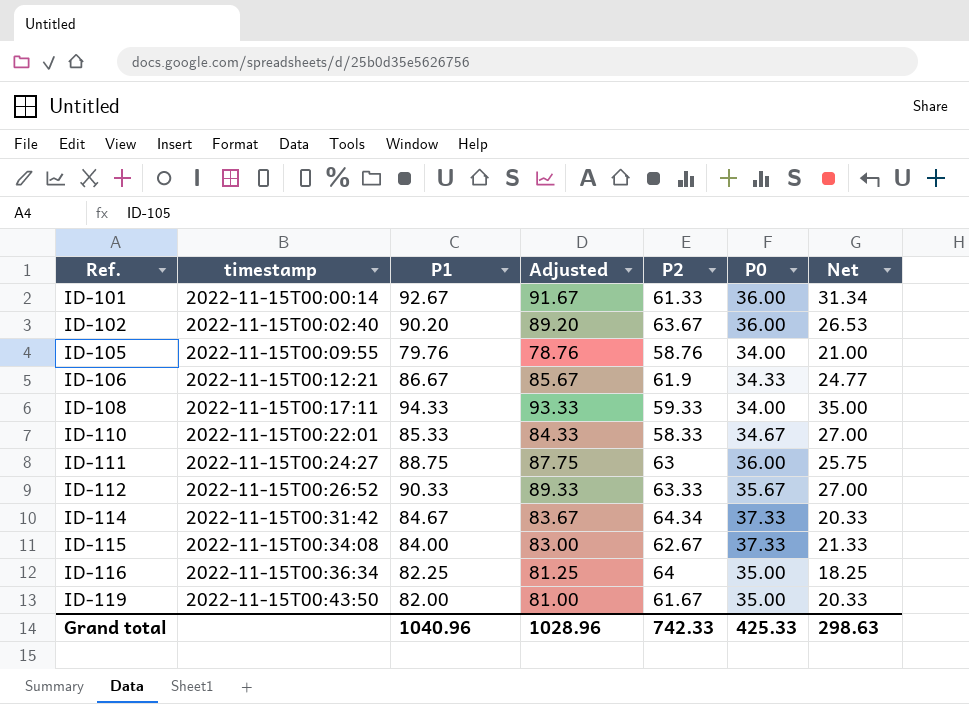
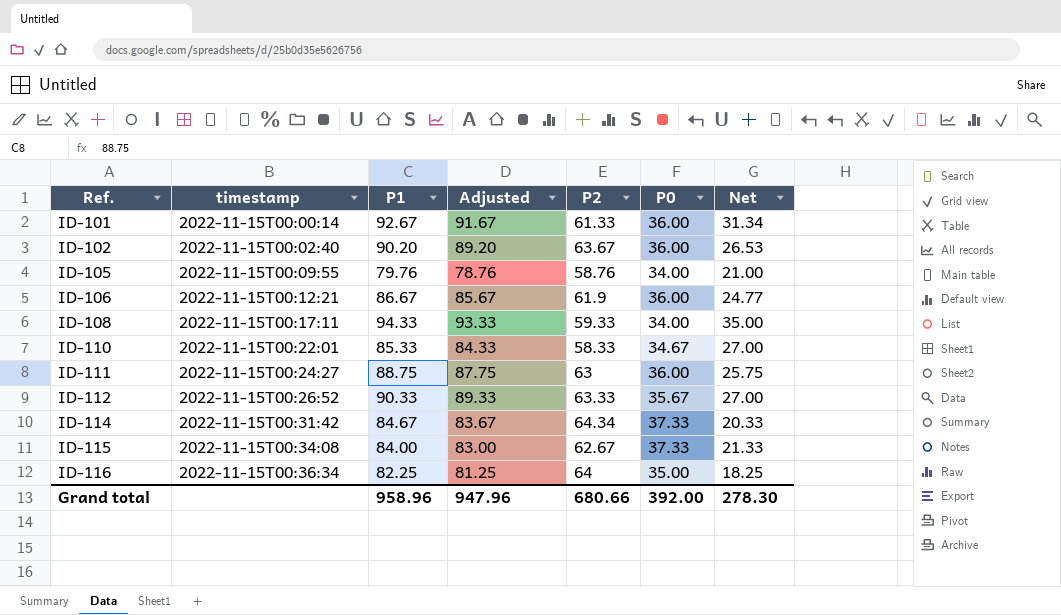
row ID-119: 2022-11-15T00:43:50 | 82.00 | 81.00 | 61.67 | 35.00 | 20.33 -> none
ID-106 | P0: 34.33 -> 36.00
Grand total | P1: 1040.96 -> 958.96
Grand total | Adjusted: 1028.96 -> 947.96
Grand total | P2: 742.33 -> 680.66
Grand total | P0: 425.33 -> 392.00
Grand total | Net: 298.63 -> 278.30

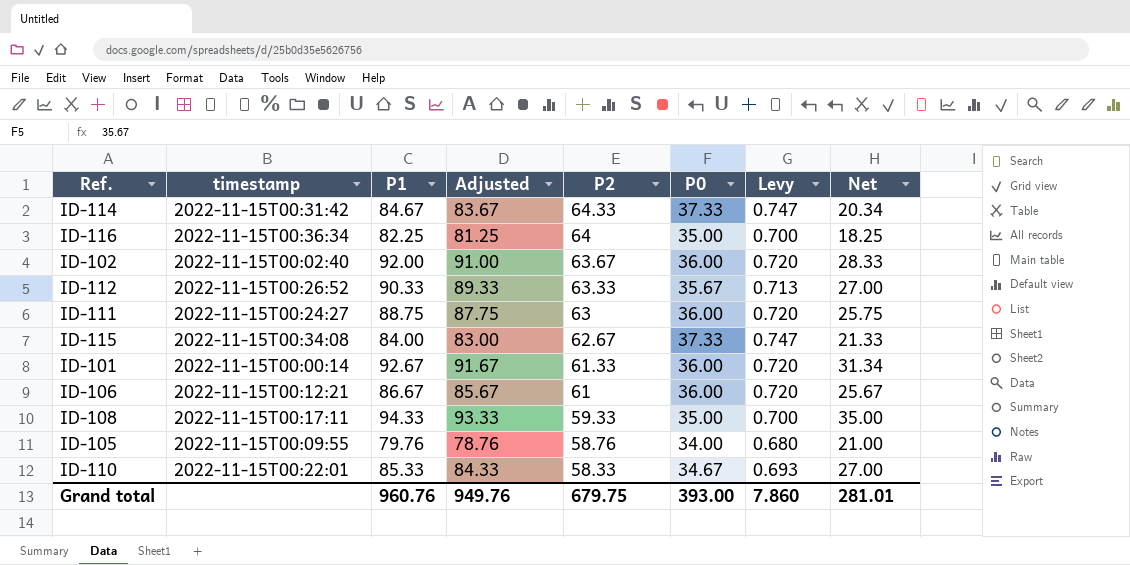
row order: Ref. ascending -> P2 descending
column Levy | formula: none -> [P0] * 0.02
ID-114 | P2: 64.34 -> 64.33
ID-114 | Net: 20.33 -> 20.34
ID-102 | P1: 90.20 -> 92.00
ID-102 | Adjusted: 89.20 -> 91.00
ID-102 | Net: 26.53 -> 28.33
ID-106 | P2: 61.9 -> 61
ID-106 | Net: 24.77 -> 25.67
ID-108 | P0: 34.00 -> 35.00
Grand total | P1: 958.96 -> 960.76
Grand total | Adjusted: 947.96 -> 949.76
Grand total | P2: 680.66 -> 679.75
Grand total | P0: 392.00 -> 393.00
Grand total | Net: 278.30 -> 281.01

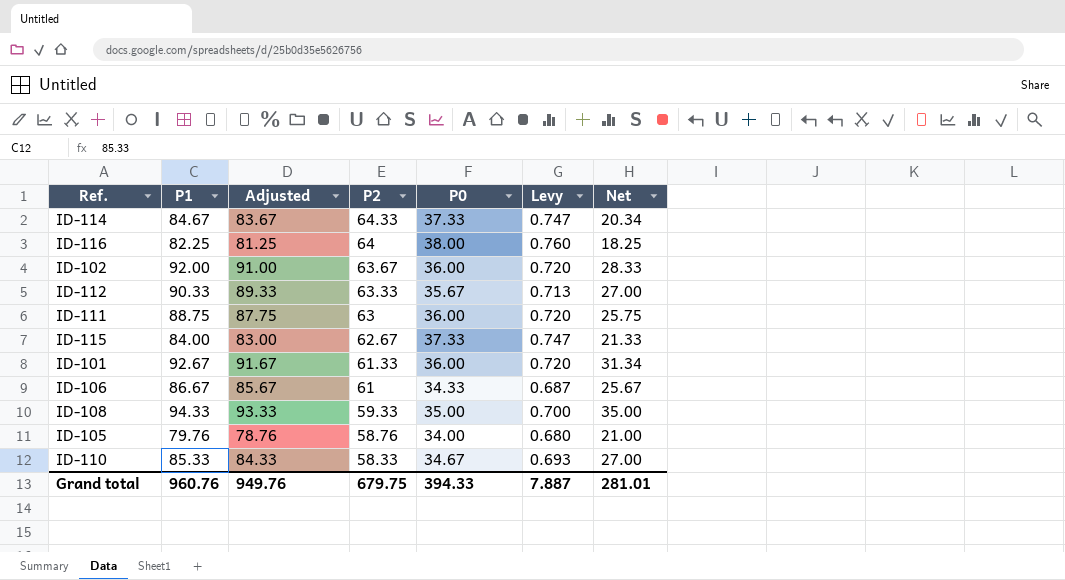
column timestamp | position: 2 -> none
ID-116 | P0: 35.00 -> 38.00
ID-116 | Levy: 0.700 -> 0.760
ID-106 | P0: 36.00 -> 34.33
ID-106 | Levy: 0.720 -> 0.687
Grand total | P0: 393.00 -> 394.33
Grand total | Levy: 7.860 -> 7.887

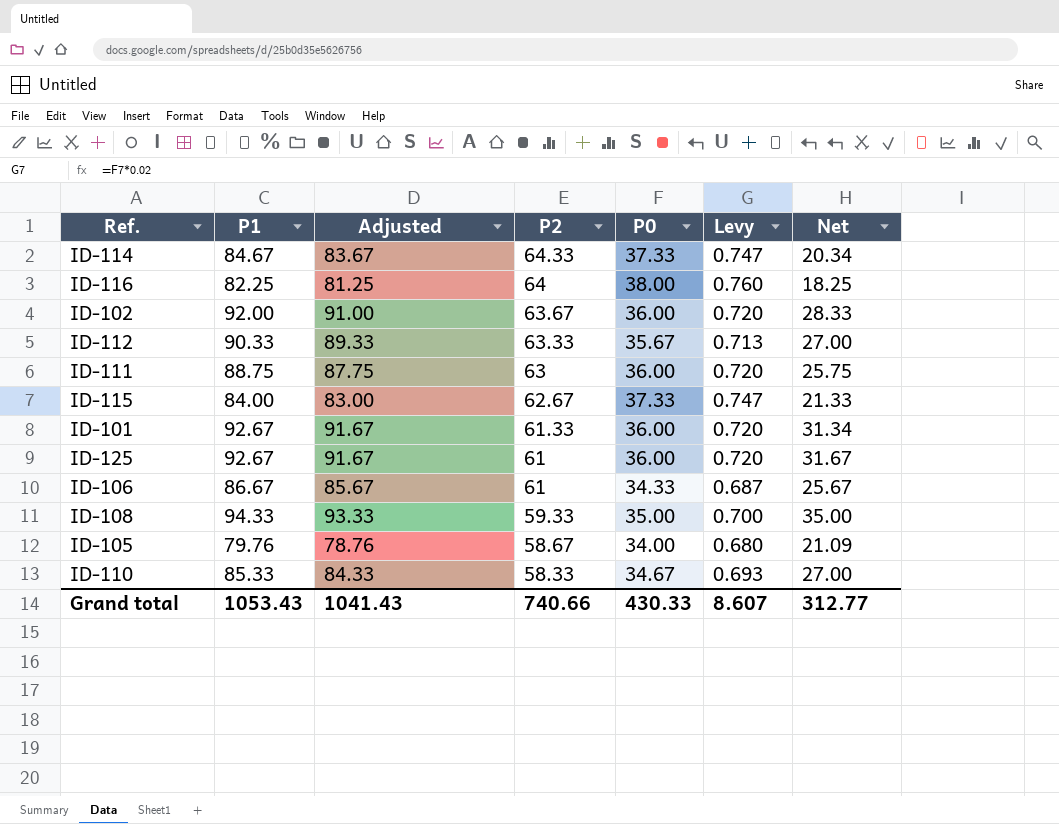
row ID-125: none -> 92.67 | 91.67 | 61 | 36.00 | 0.720 | 31.67
ID-105 | P2: 58.76 -> 58.67
ID-105 | Net: 21.00 -> 21.09
Grand total | P1: 960.76 -> 1053.43
Grand total | Adjusted: 949.76 -> 1041.43
Grand total | P2: 679.75 -> 740.66
Grand total | P0: 394.33 -> 430.33
Grand total | Levy: 7.887 -> 8.607
Grand total | Net: 281.01 -> 312.77

